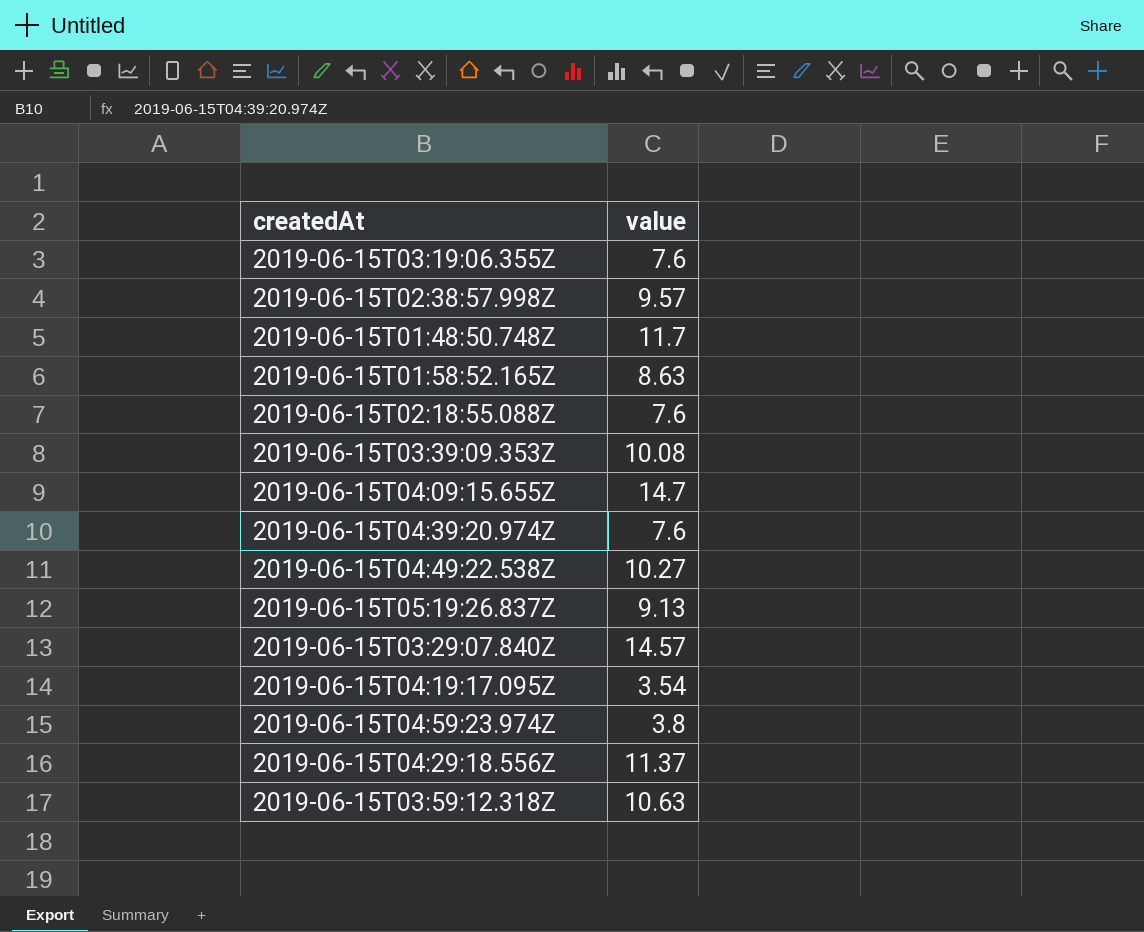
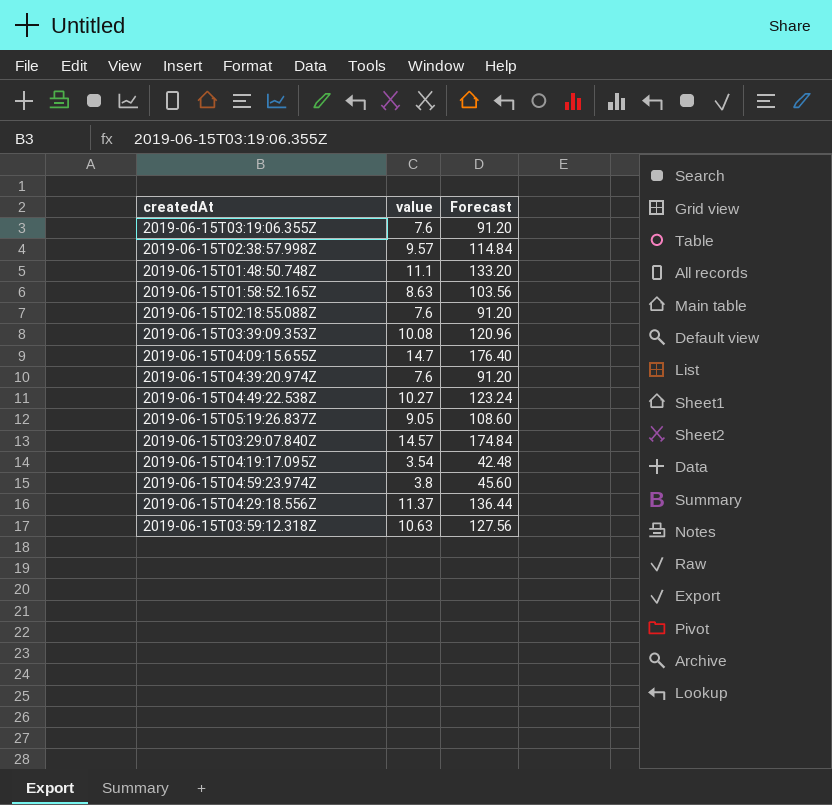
column Forecast | formula: none -> [value] * 12
2019-06-15T01:48:50.748Z | value: 11.7 -> 11.1
2019-06-15T05:19:26.837Z | value: 9.13 -> 9.05

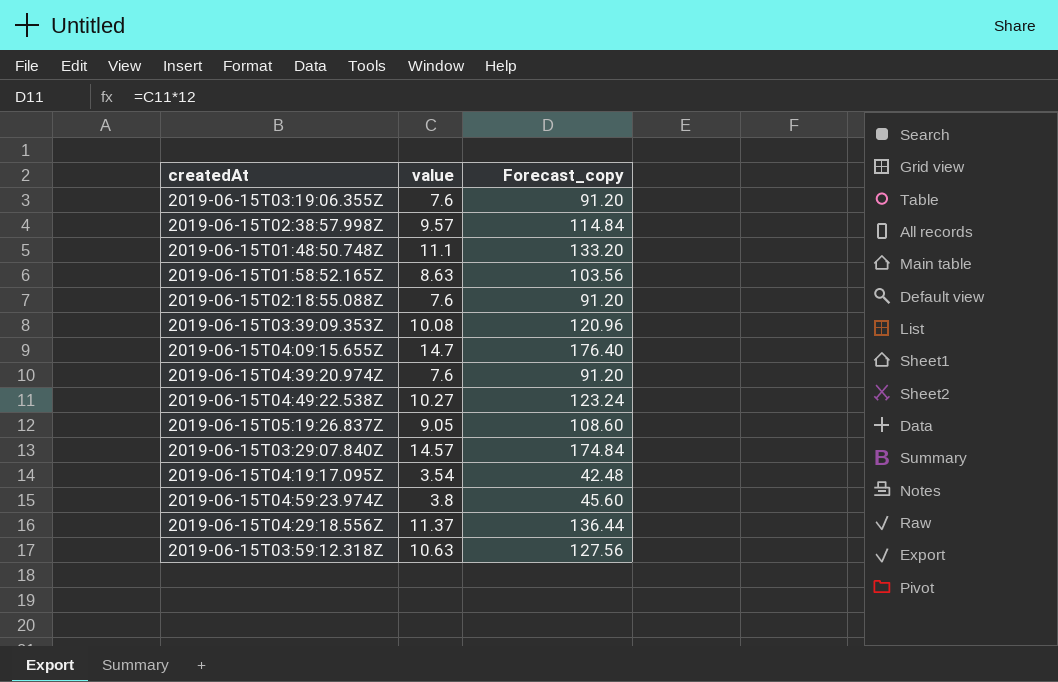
column name: Forecast -> Forecast_copy

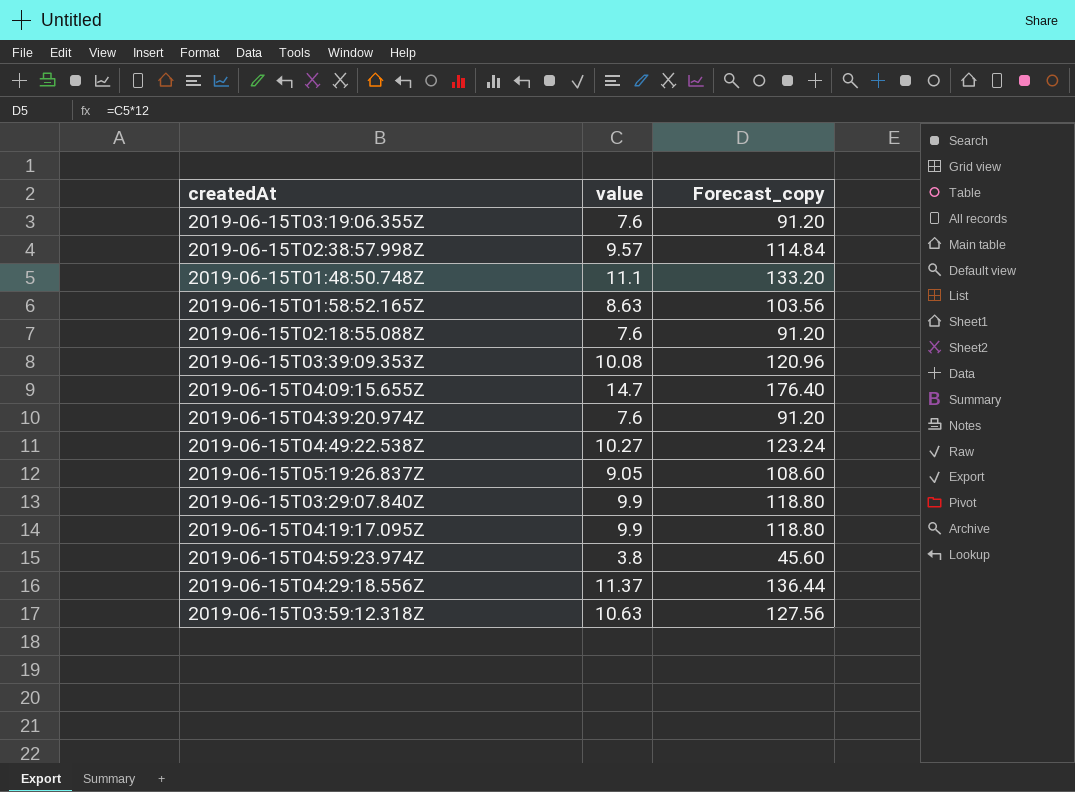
2019-06-15T03:29:07.840Z | value: 14.57 -> 9.9
2019-06-15T03:29:07.840Z | Forecast_copy: 174.84 -> 118.80
2019-06-15T04:19:17.095Z | value: 3.54 -> 9.9
2019-06-15T04:19:17.095Z | Forecast_copy: 42.48 -> 118.80

